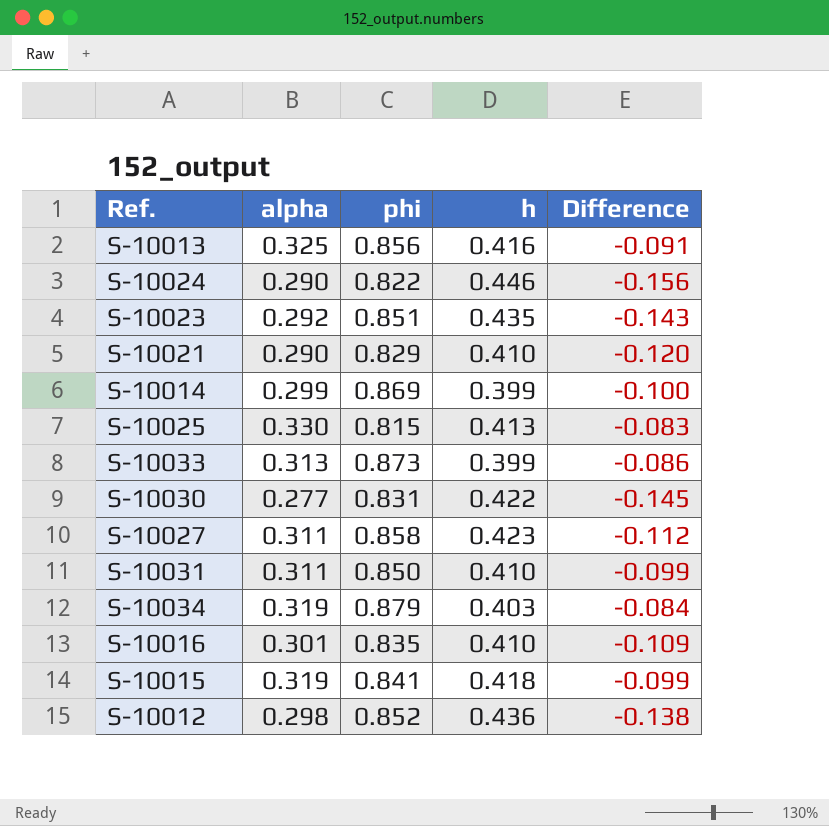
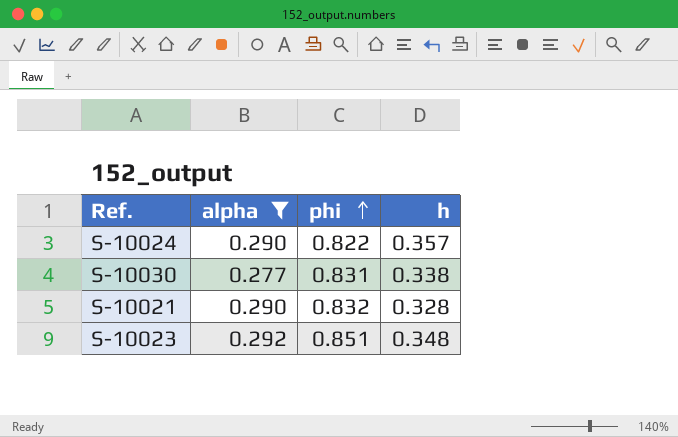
filter: none -> alpha <= 0.292
row order: none -> phi ascending
column Difference | formula: [alpha] - [h] -> none
S-10024 | h: 0.446 -> 0.357
S-10030 | h: 0.422 -> 0.338
S-10021 | phi: 0.829 -> 0.832
S-10021 | h: 0.410 -> 0.328
S-10023 | h: 0.435 -> 0.348

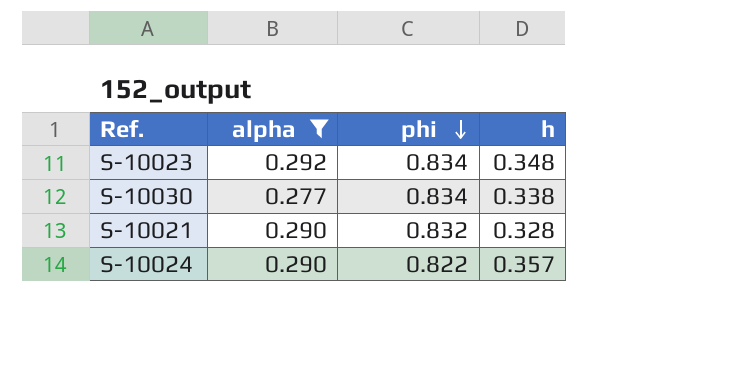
row order: phi ascending -> phi descending
S-10023 | phi: 0.851 -> 0.834
S-10030 | phi: 0.831 -> 0.834

